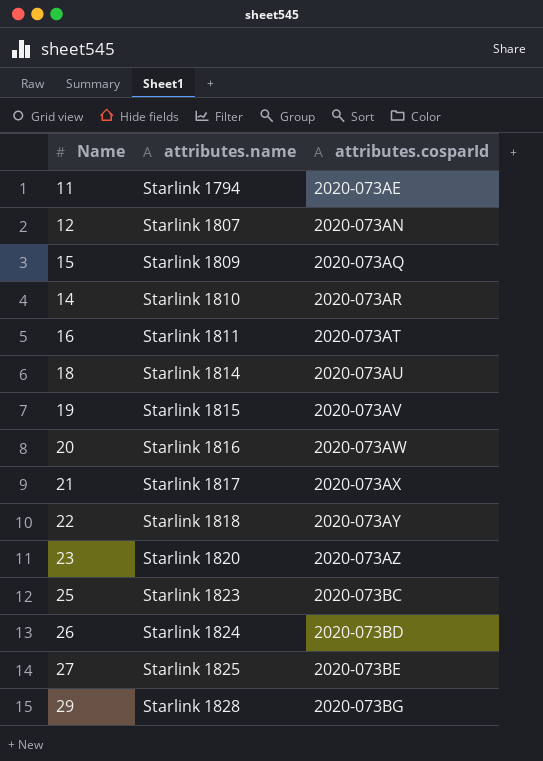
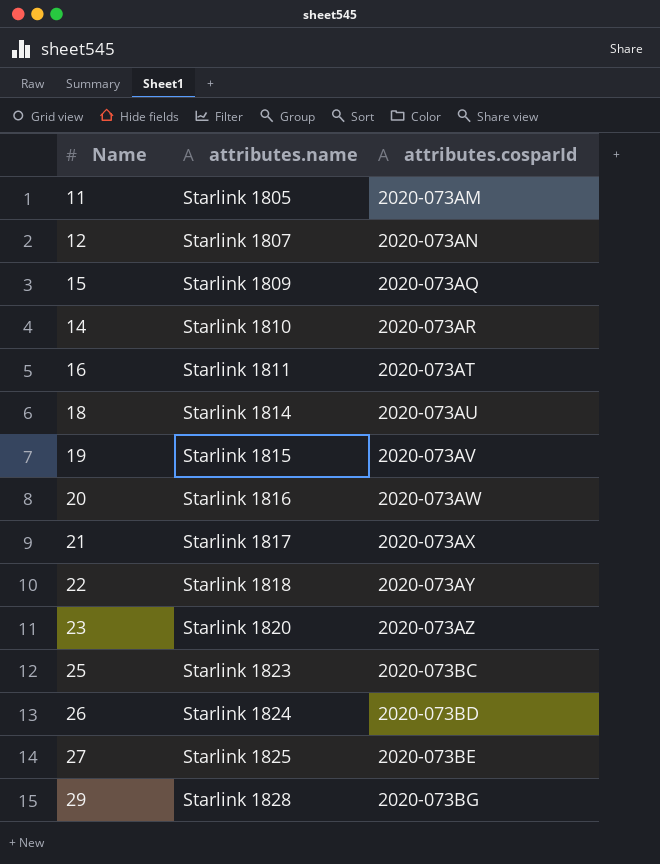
11 | attributes.name: Starlink 1794 -> Starlink 1805
11 | attributes.cosparId: 2020-073AE -> 2020-073AM

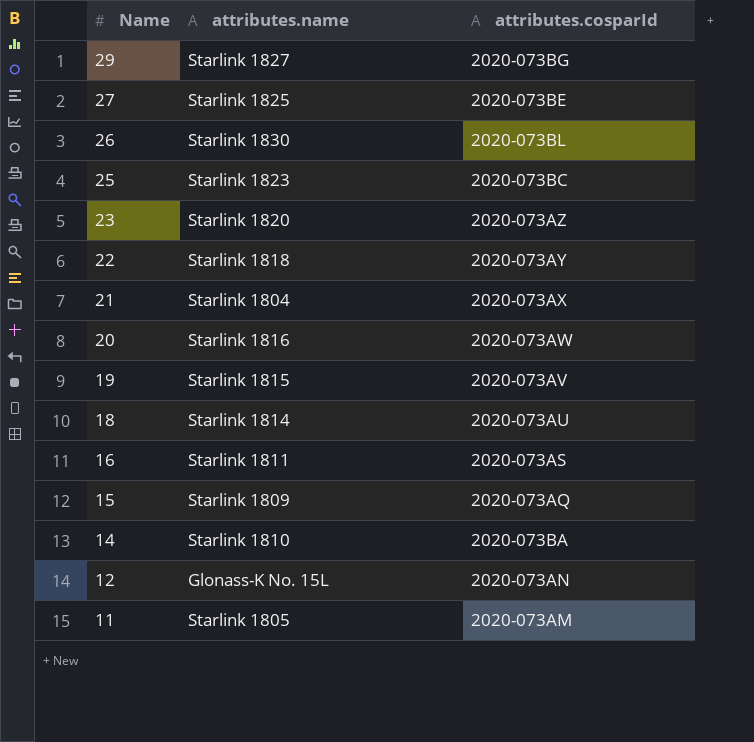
row order: attributes.name ascending -> Name descending
29 | attributes.name: Starlink 1828 -> Starlink 1827
26 | attributes.name: Starlink 1824 -> Starlink 1830
26 | attributes.cosparId: 2020-073BD -> 2020-073BL
21 | attributes.name: Starlink 1817 -> Starlink 1804
16 | attributes.cosparId: 2020-073AT -> 2020-073AS
14 | attributes.cosparId: 2020-073AR -> 2020-073BA
12 | attributes.name: Starlink 1807 -> Glonass-K No. 15L

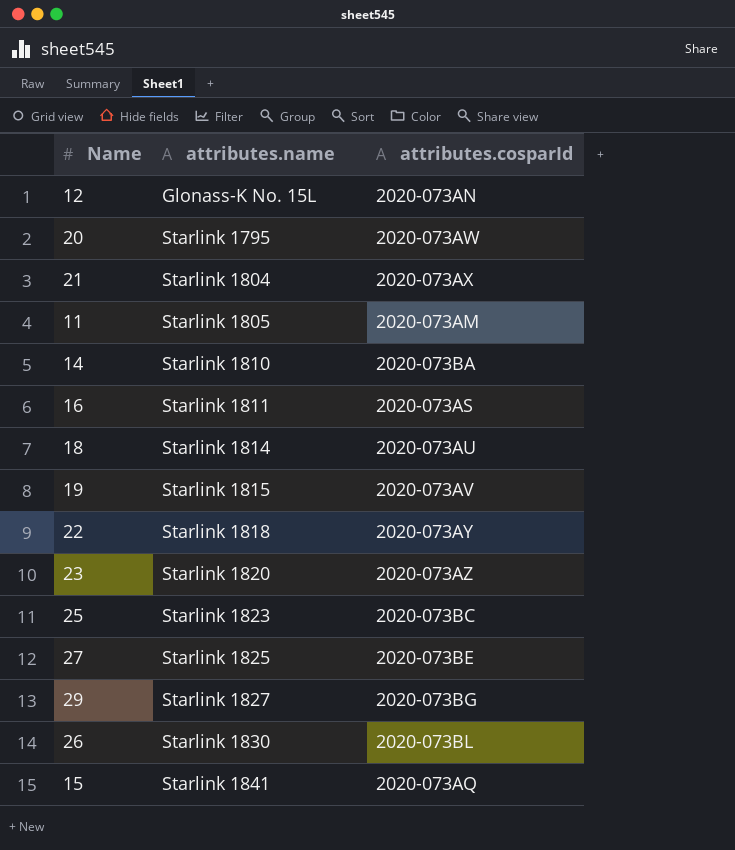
row order: Name descending -> attributes.name ascending
20 | attributes.name: Starlink 1816 -> Starlink 1795
15 | attributes.name: Starlink 1809 -> Starlink 1841

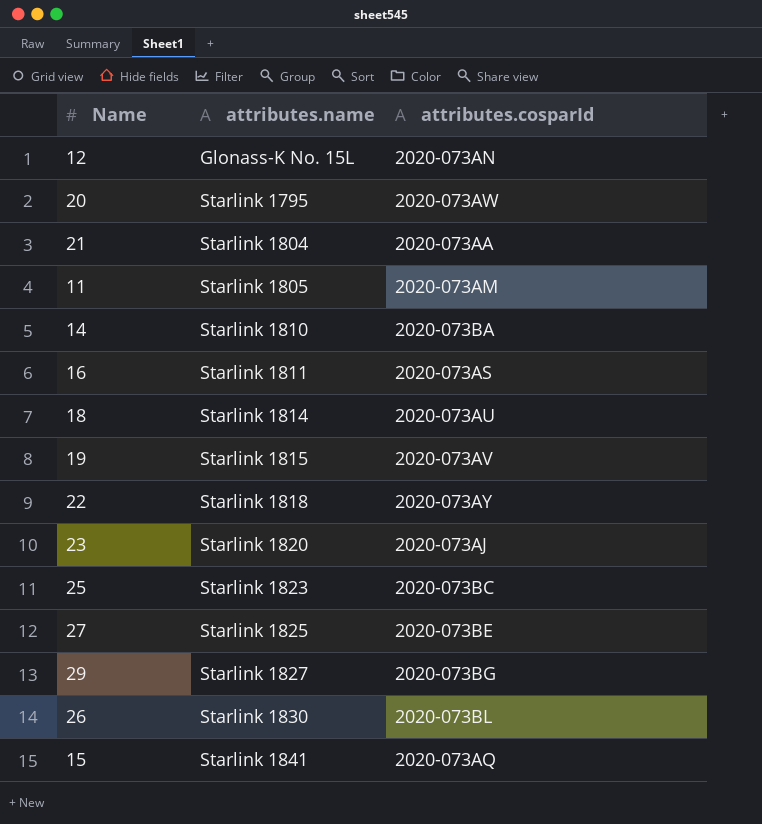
21 | attributes.cosparId: 2020-073AX -> 2020-073AA
23 | attributes.cosparId: 2020-073AZ -> 2020-073AJ

